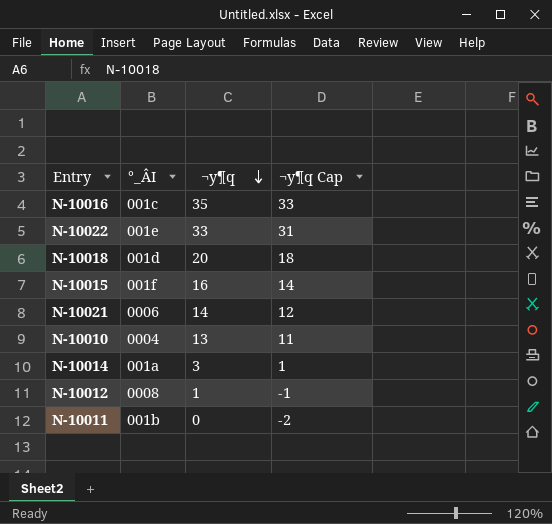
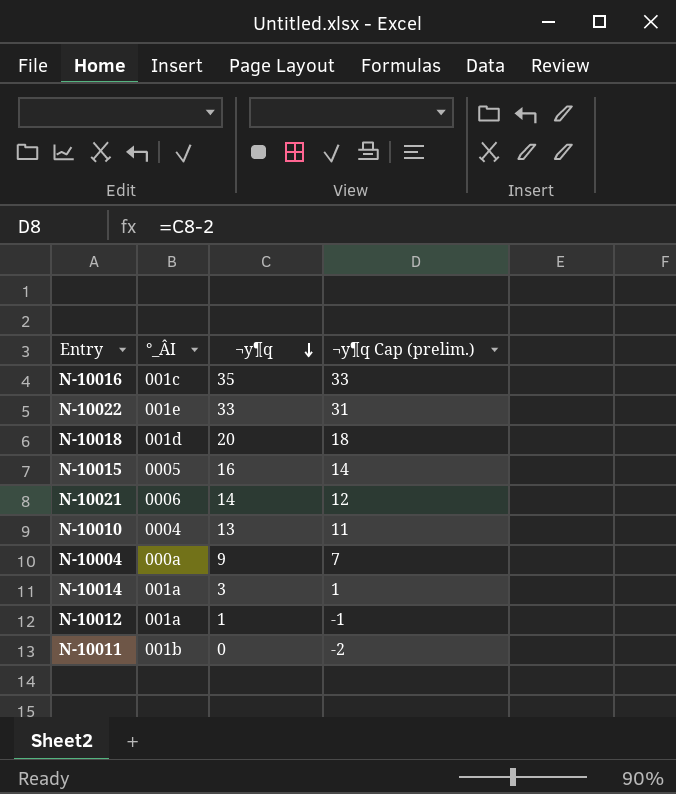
column name: ¬y¶q Cap -> ¬y¶q Cap (prelim.)
N-10015 | °_ÂI: 001f -> 0005
row N-10004: none -> 000a | 9 | 7
N-10012 | °_ÂI: 0008 -> 001a

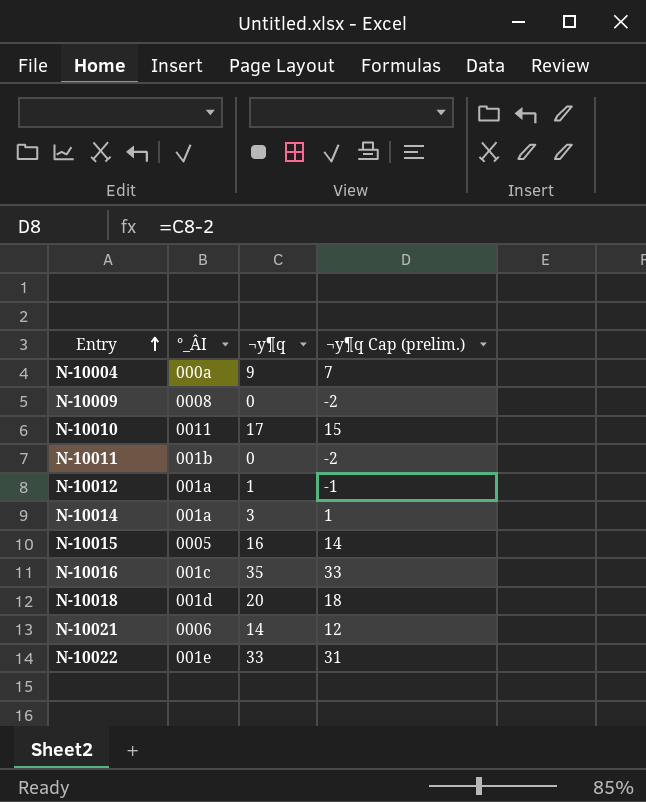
row order: ¬y¶q descending -> Entry ascending
row N-10009: none -> 0008 | 0 | -2
N-10010 | °_ÂI: 0004 -> 0011
N-10010 | ¬y¶q: 13 -> 17
N-10010 | ¬y¶q Cap (prelim.): 11 -> 15

